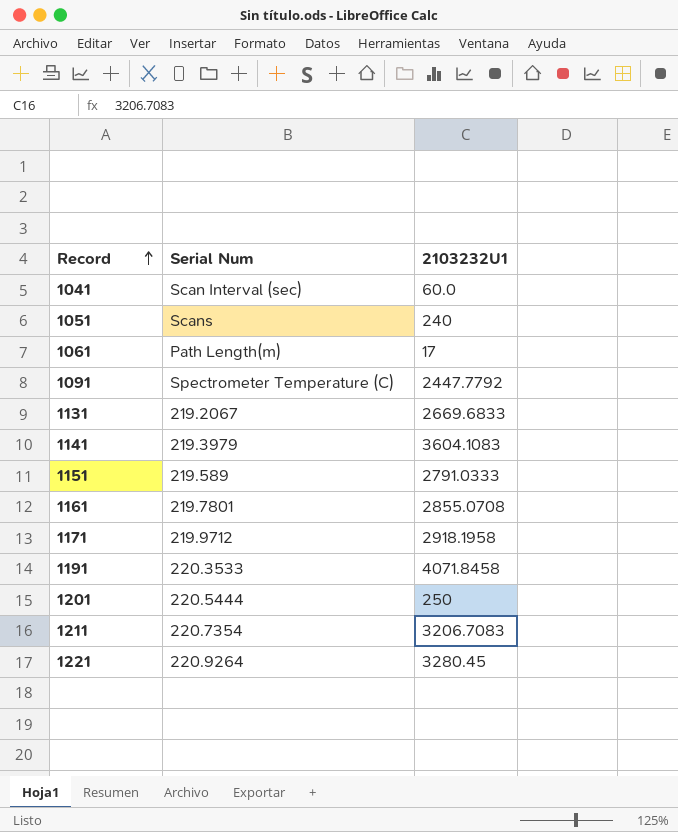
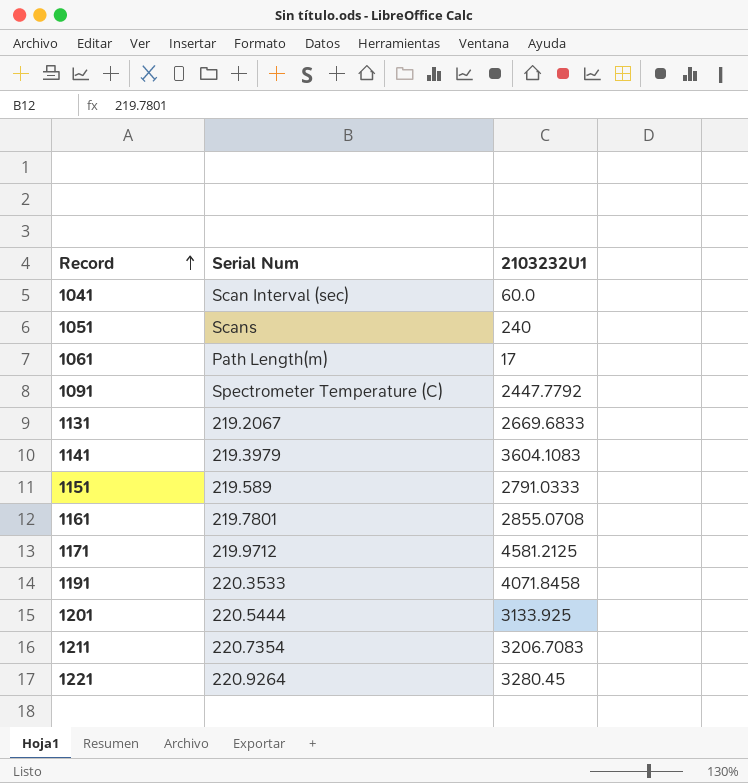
1171 | 2103232U1: 2918.1958 -> 4581.2125
1201 | 2103232U1: 250 -> 3133.925

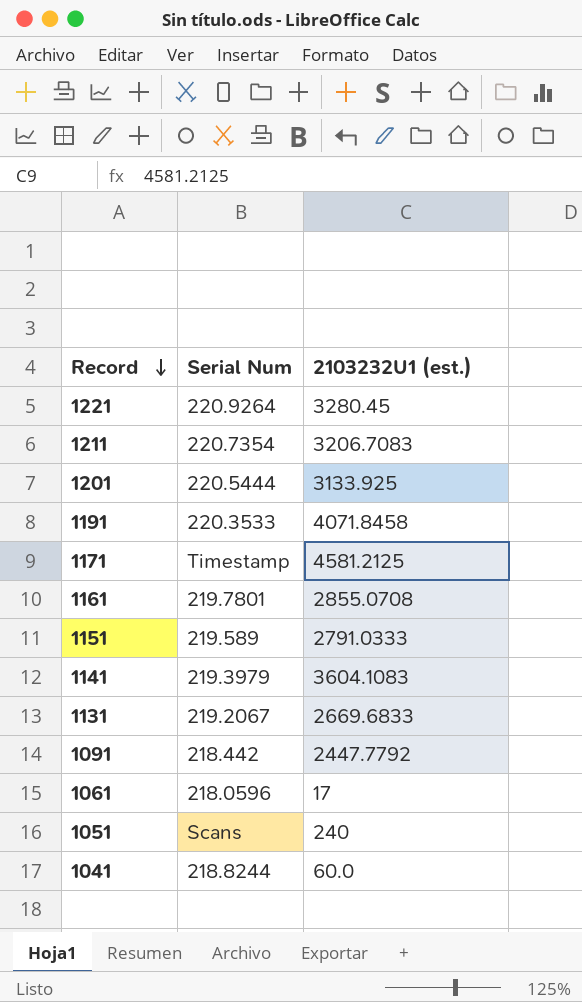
row order: Record ascending -> Record descending
column name: 2103232U1 -> 2103232U1 (est.)
1171 | Serial Num: 219.9712 -> Timestamp
1091 | Serial Num: Spectrometer Temperature (C) -> 218.442
1061 | Serial Num: Path Length(m) -> 218.0596
1041 | Serial Num: Scan Interval (sec) -> 218.8244

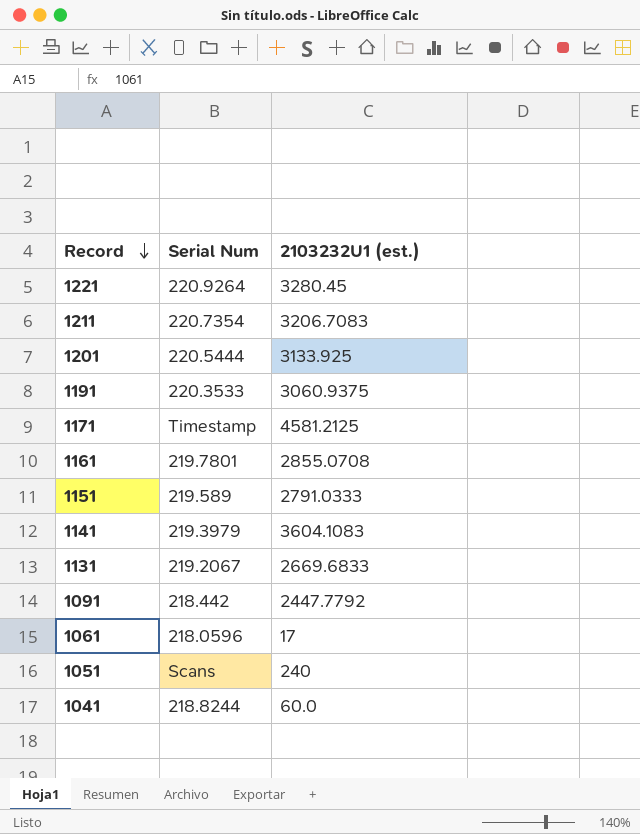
1191 | 2103232U1 (est.): 4071.8458 -> 3060.9375

